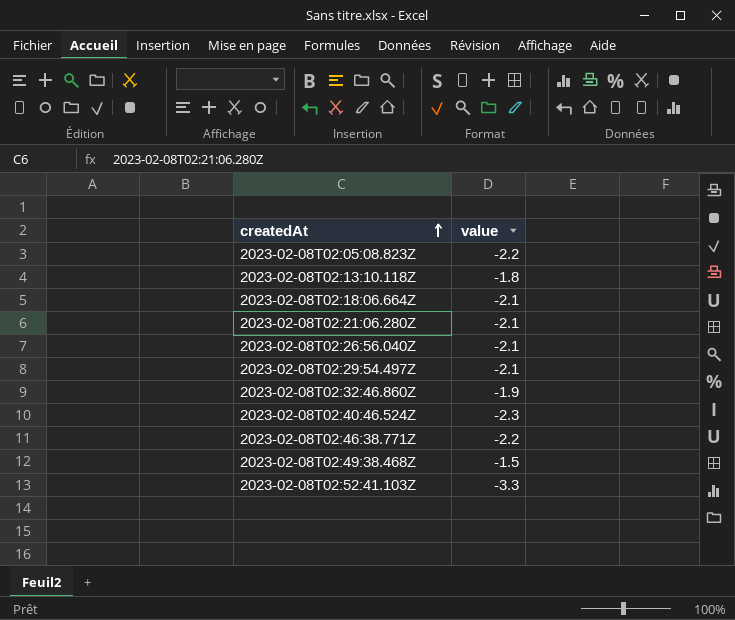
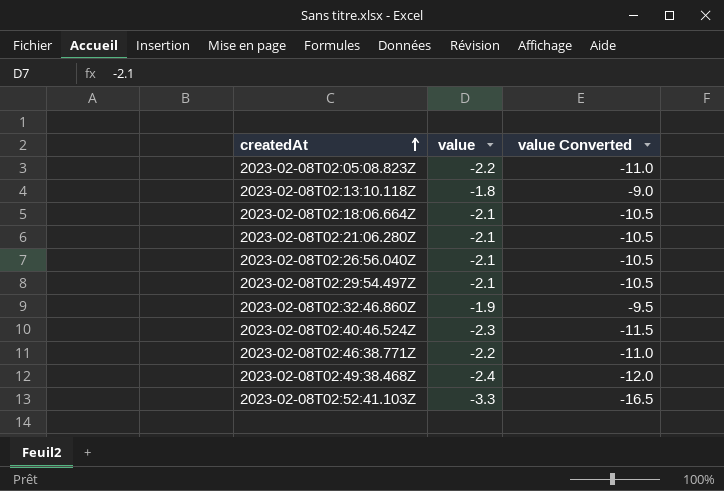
column value Converted | formula: none -> [value] * 5
2023-02-08T02:49:38.468Z | value: -1.5 -> -2.4

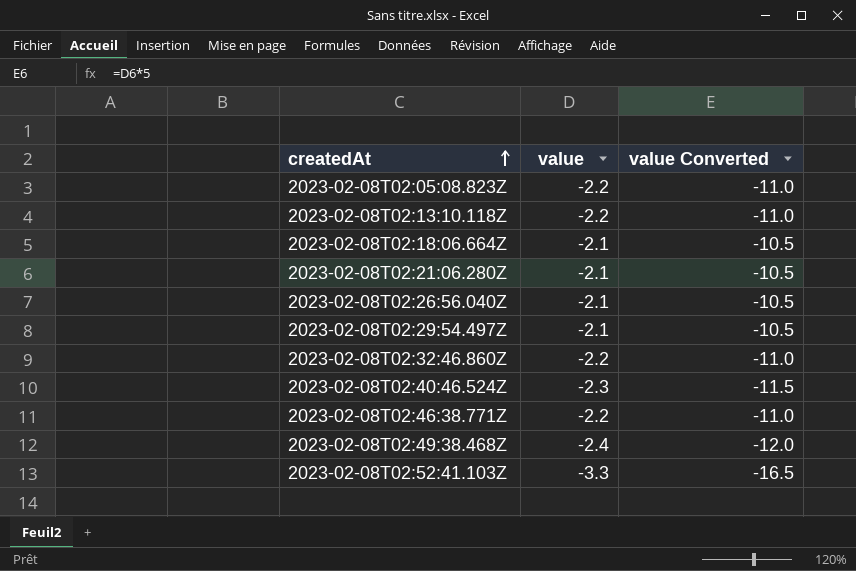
2023-02-08T02:13:10.118Z | value: -1.8 -> -2.2
2023-02-08T02:13:10.118Z | value Converted: -9.0 -> -11.0
2023-02-08T02:32:46.860Z | value: -1.9 -> -2.2
2023-02-08T02:32:46.860Z | value Converted: -9.5 -> -11.0

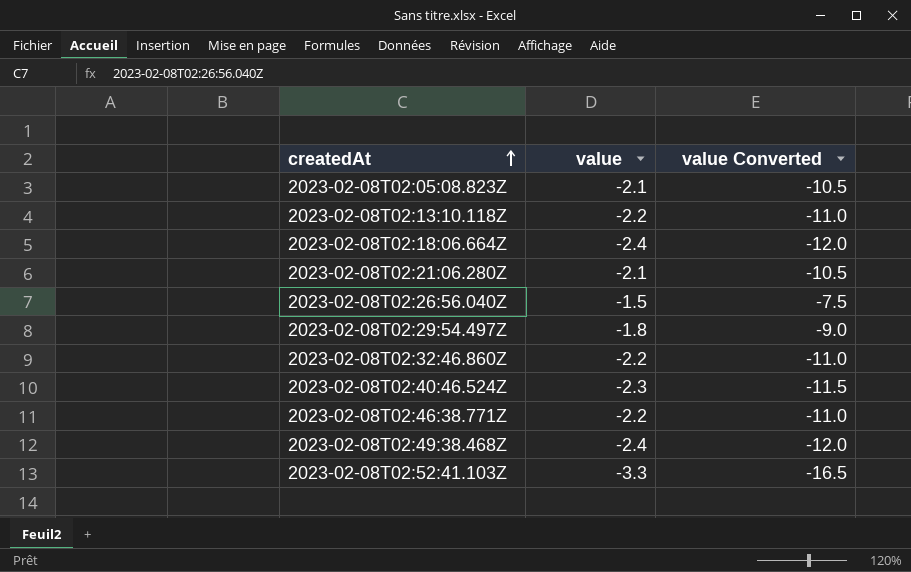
2023-02-08T02:05:08.823Z | value: -2.2 -> -2.1
2023-02-08T02:05:08.823Z | value Converted: -11.0 -> -10.5
2023-02-08T02:18:06.664Z | value: -2.1 -> -2.4
2023-02-08T02:18:06.664Z | value Converted: -10.5 -> -12.0
2023-02-08T02:26:56.040Z | value: -2.1 -> -1.5
2023-02-08T02:26:56.040Z | value Converted: -10.5 -> -7.5
2023-02-08T02:29:54.497Z | value: -2.1 -> -1.8
2023-02-08T02:29:54.497Z | value Converted: -10.5 -> -9.0

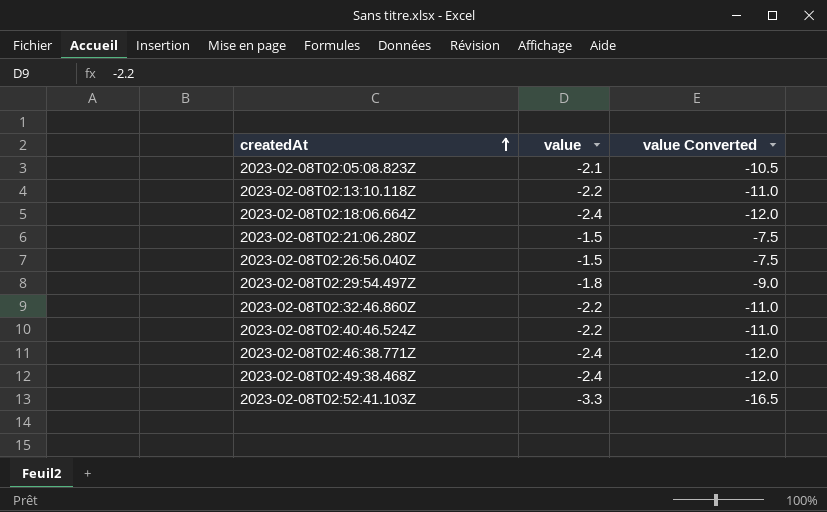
2023-02-08T02:21:06.280Z | value: -2.1 -> -1.5
2023-02-08T02:21:06.280Z | value Converted: -10.5 -> -7.5
2023-02-08T02:40:46.524Z | value: -2.3 -> -2.2
2023-02-08T02:40:46.524Z | value Converted: -11.5 -> -11.0
2023-02-08T02:46:38.771Z | value: -2.2 -> -2.4
2023-02-08T02:46:38.771Z | value Converted: -11.0 -> -12.0

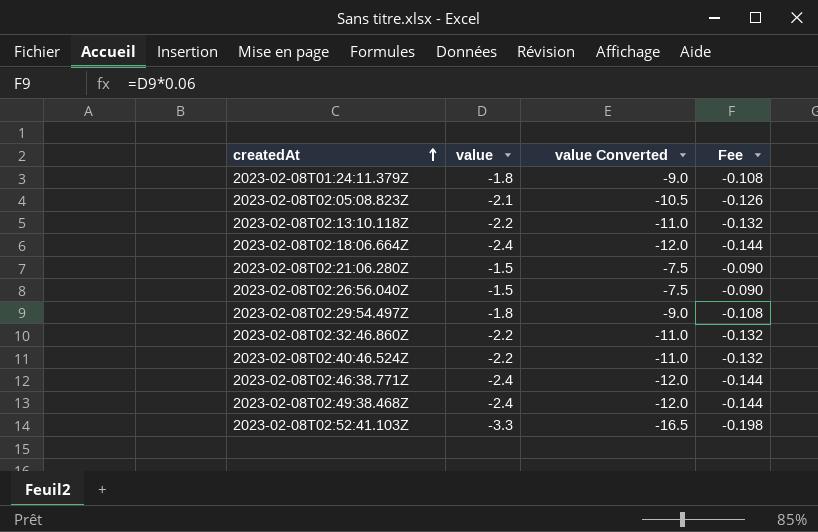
column Fee | formula: none -> [value] * 0.06
row 2023-02-08T01:24:11.379Z: none -> -1.8 | -9.0 | -0.108

